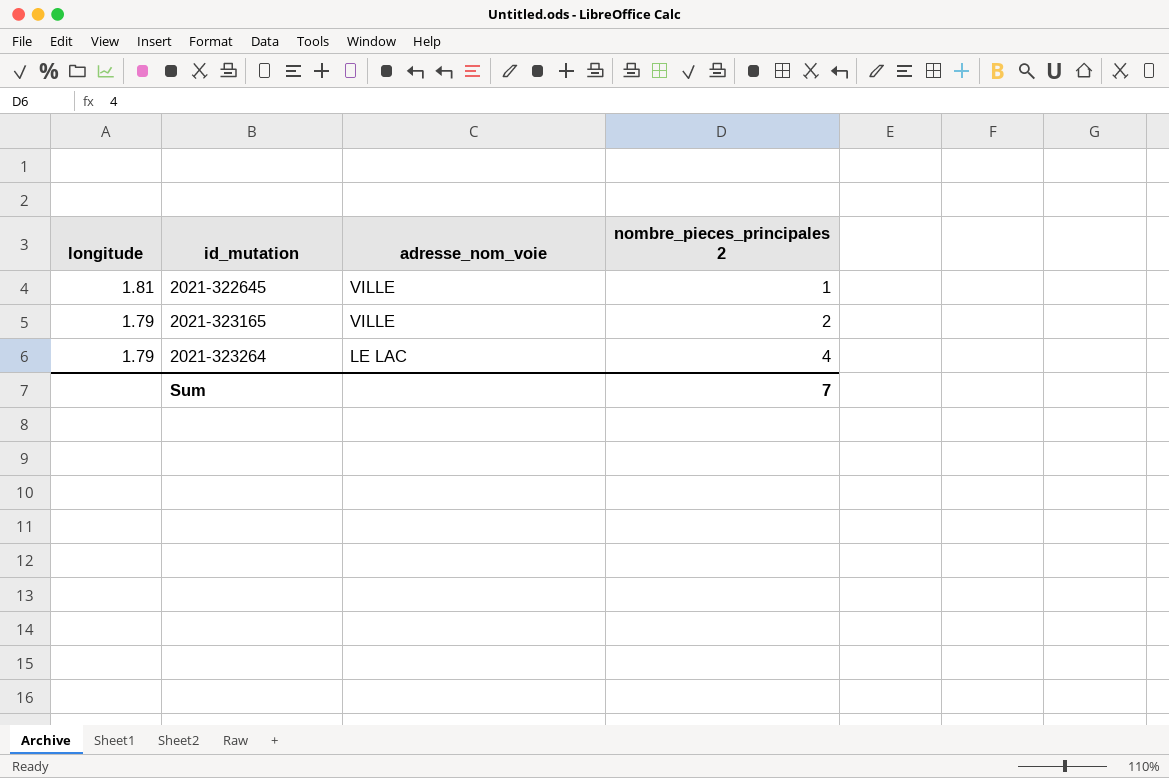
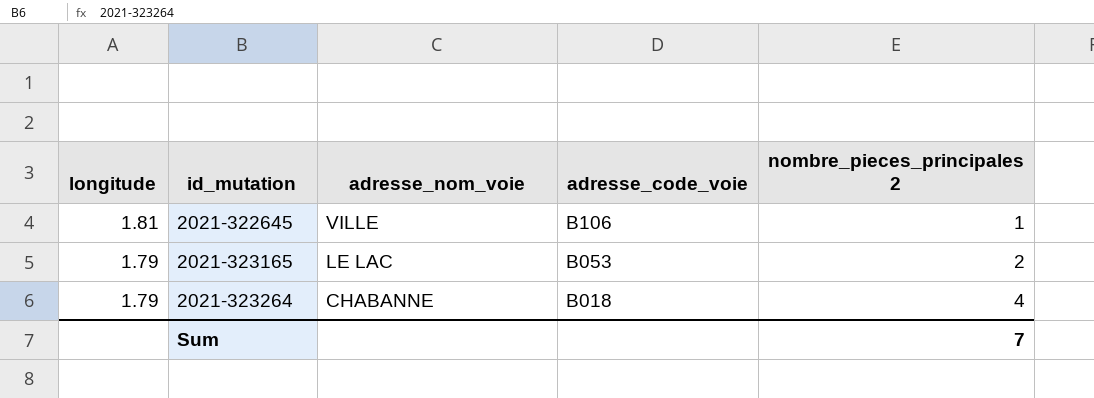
column adresse_code_voie | position: none -> 4
2021-323165 | adresse_nom_voie: VILLE -> LE LAC
2021-323264 | adresse_nom_voie: LE LAC -> CHABANNE

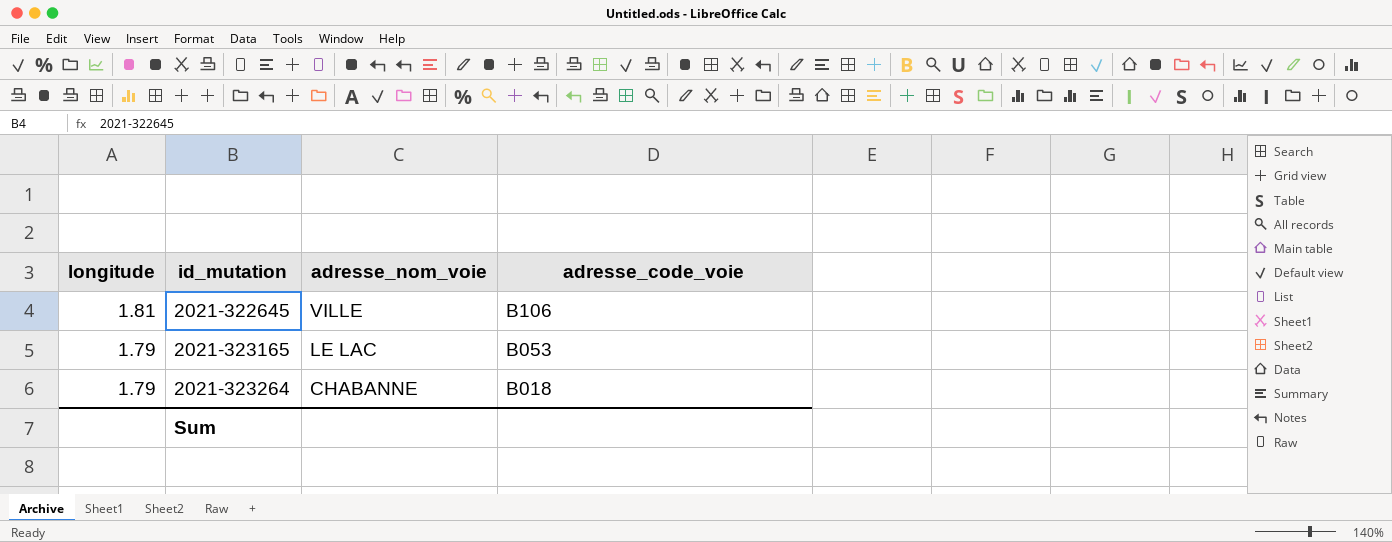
column nombre_pieces_principales 2 | position: 5 -> none

